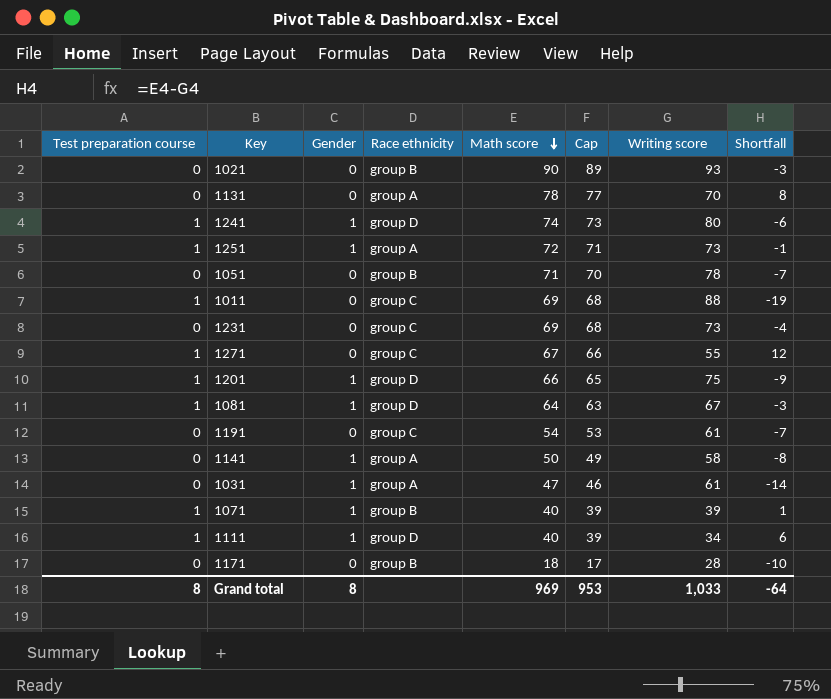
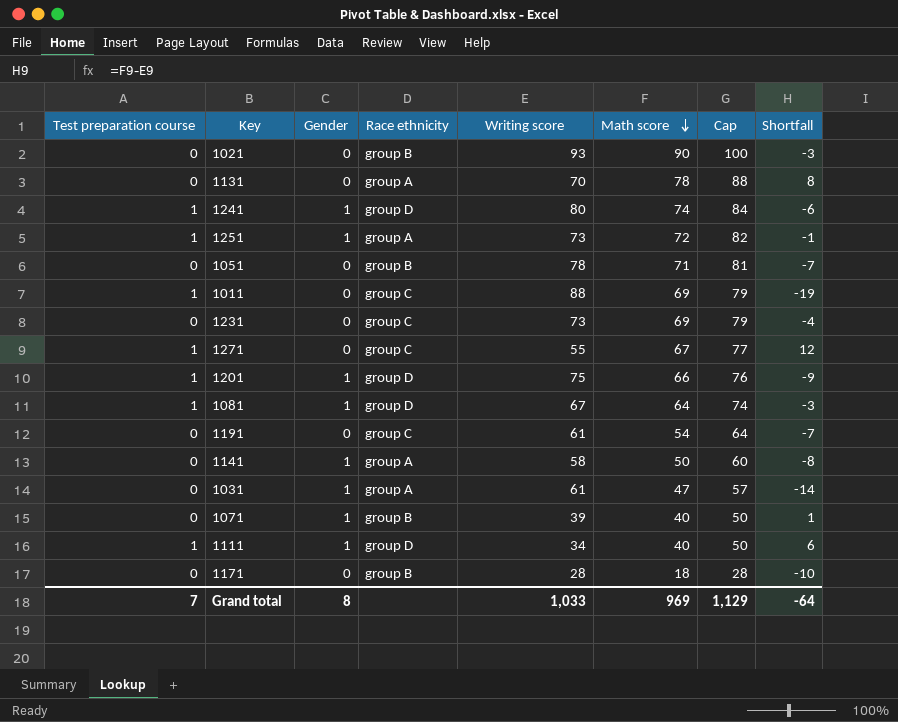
column Writing score | position: 7 -> 5
column Cap | formula: [Math score] - 1 -> [Math score] + 10
1071 | Test preparation course: 1 -> 0
Grand total | Test preparation course: 8 -> 7
Grand total | Cap: 953 -> 1,129

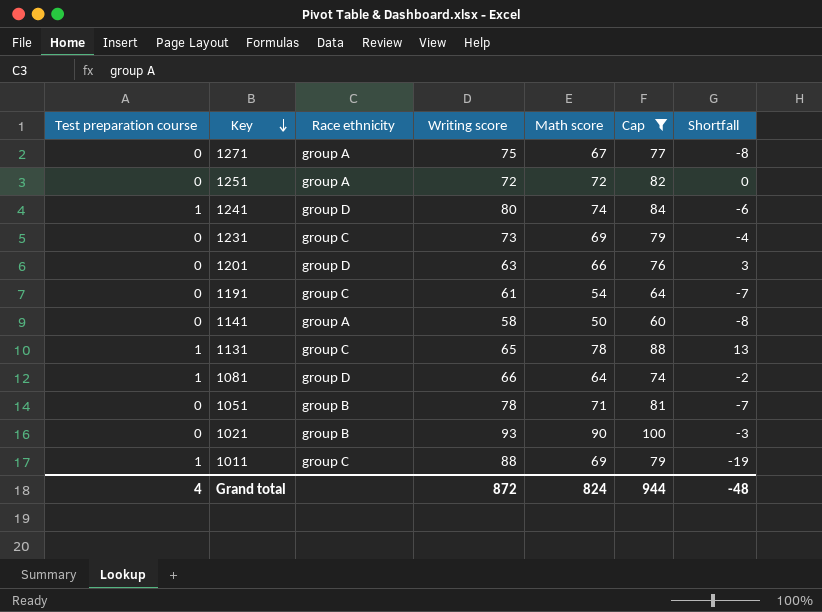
filter: none -> Cap >= 60
row order: Math score descending -> Key descending
column Gender | position: 3 -> none
1271 | Test preparation course: 1 -> 0
1271 | Race ethnicity: group C -> group A
1271 | Writing score: 55 -> 75
1271 | Shortfall: 12 -> -8
1251 | Test preparation course: 1 -> 0
1251 | Writing score: 73 -> 72
1251 | Shortfall: -1 -> 0
1201 | Test preparation course: 1 -> 0
1201 | Writing score: 75 -> 63
1201 | Shortfall: -9 -> 3
1131 | Test preparation course: 0 -> 1
1131 | Race ethnicity: group A -> group C
1131 | Writing score: 70 -> 65
1131 | Shortfall: 8 -> 13
1081 | Writing score: 67 -> 66
1081 | Shortfall: -3 -> -2
Grand total | Test preparation course: 7 -> 4
Grand total | Writing score: 1,033 -> 872
Grand total | Math score: 969 -> 824
Grand total | Cap: 1,129 -> 944
Grand total | Shortfall: -64 -> -48

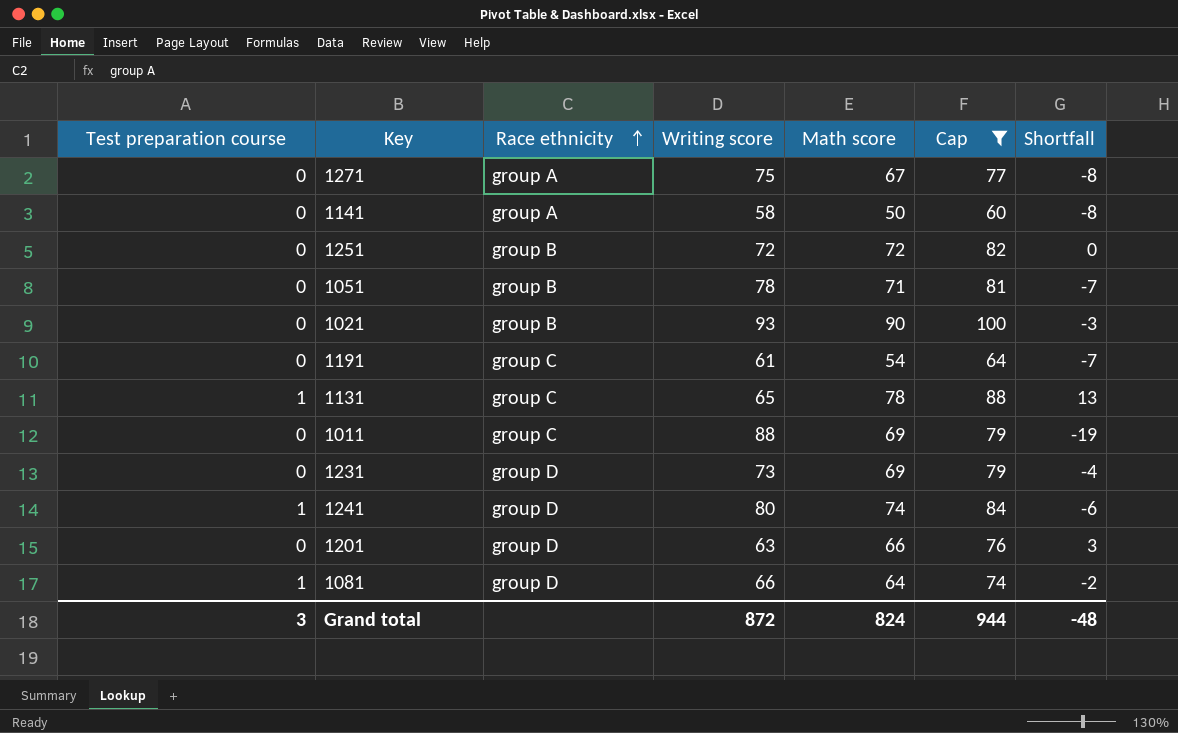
row order: Key descending -> Race ethnicity ascending
1251 | Race ethnicity: group A -> group B
1011 | Test preparation course: 1 -> 0
1231 | Race ethnicity: group C -> group D
Grand total | Test preparation course: 4 -> 3

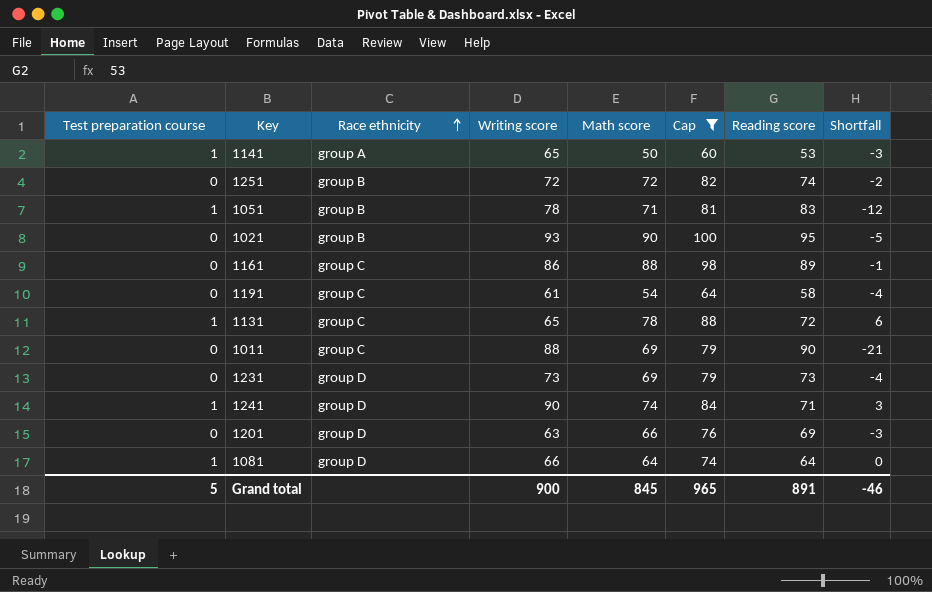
column Reading score | position: none -> 7
column Shortfall | formula: [Math score] - [Writing score] -> [Math score] - [Reading score]
row 1271: 0 | group A | 75 | 67 | 77 | -8 -> none
1141 | Test preparation course: 0 -> 1
1141 | Writing score: 58 -> 65
1051 | Test preparation course: 0 -> 1
row 1161: none -> 0 | group C | 86 | 88 | 98 | 89 | -1
1241 | Writing score: 80 -> 90
Grand total | Test preparation course: 3 -> 5
Grand total | Writing score: 872 -> 900
Grand total | Math score: 824 -> 845
Grand total | Cap: 944 -> 965
Grand total | Shortfall: -48 -> -46

